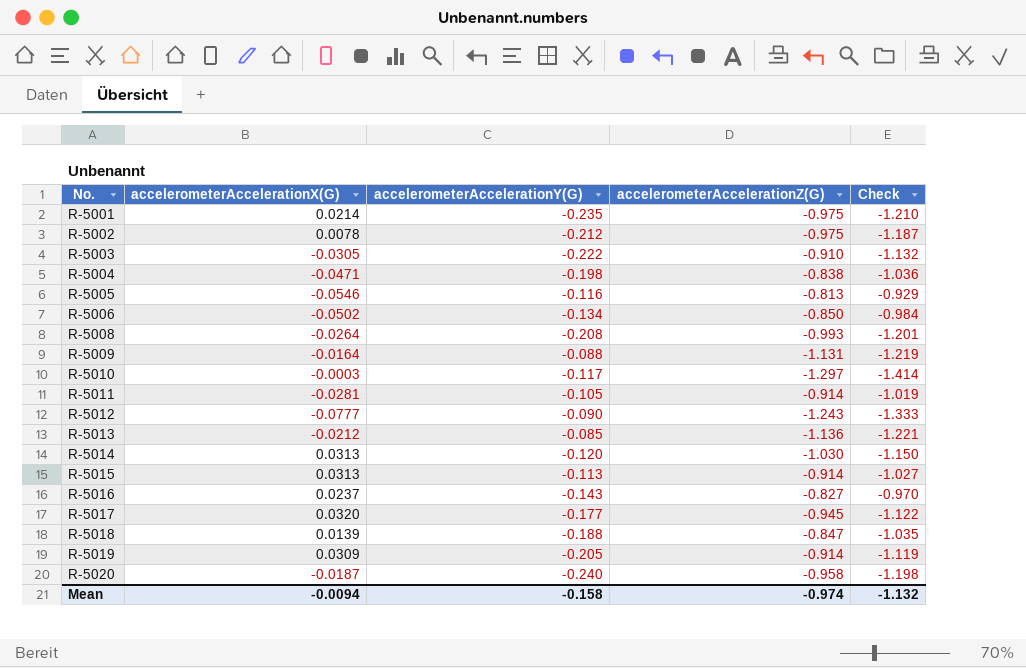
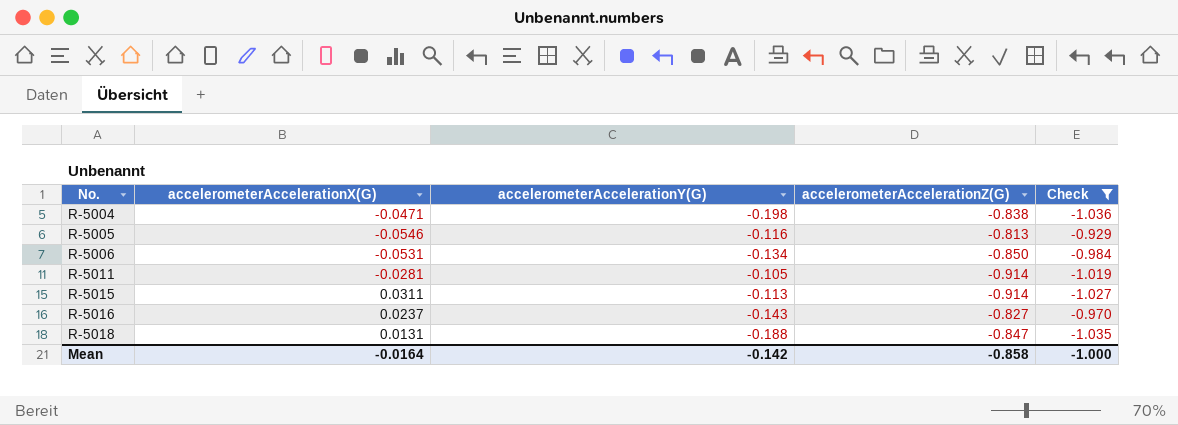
filter: none -> Check >= -1.036
R-5006 | accelerometerAccelerationX(G): -0.0502 -> -0.0531
R-5015 | accelerometerAccelerationX(G): 0.0313 -> 0.0311
R-5018 | accelerometerAccelerationX(G): 0.0139 -> 0.0131
Mean | accelerometerAccelerationX(G): -0.0094 -> -0.0164
Mean | accelerometerAccelerationY(G): -0.158 -> -0.142
Mean | accelerometerAccelerationZ(G): -0.974 -> -0.858
Mean | Check: -1.132 -> -1.000

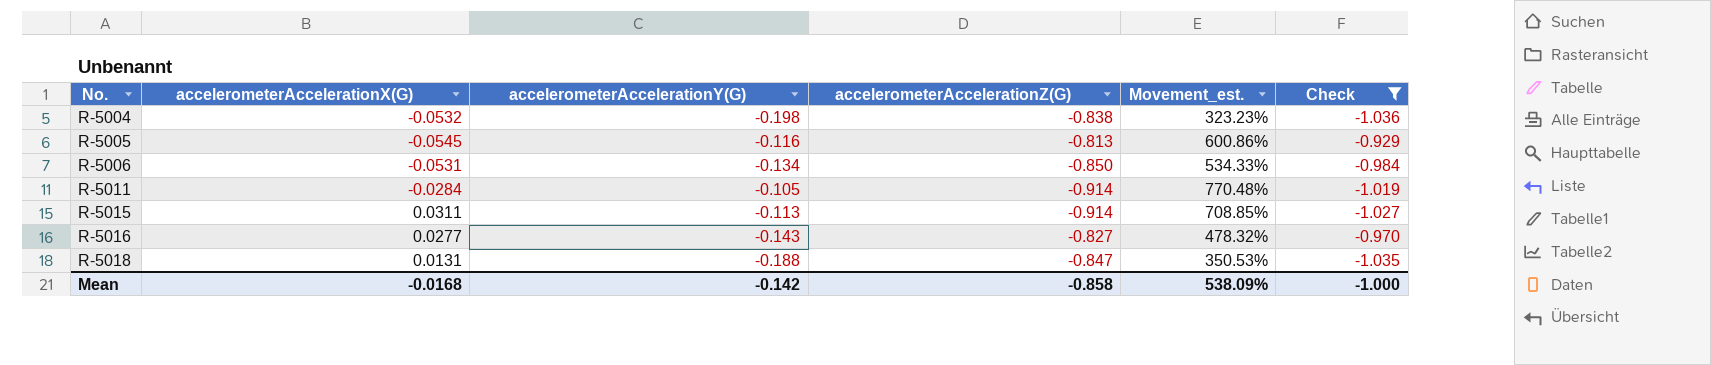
column Movement_est. | formula: none -> ([accelerometerAccelerationZ(G)] - [accelerometerAccelerationY(G)]) / [accelerometerAccelerationY(G)]
R-5004 | accelerometerAccelerationX(G): -0.0471 -> -0.0532
R-5005 | accelerometerAccelerationX(G): -0.0546 -> -0.0545
R-5011 | accelerometerAccelerationX(G): -0.0281 -> -0.0284
R-5016 | accelerometerAccelerationX(G): 0.0237 -> 0.0277
Mean | accelerometerAccelerationX(G): -0.0164 -> -0.0168

